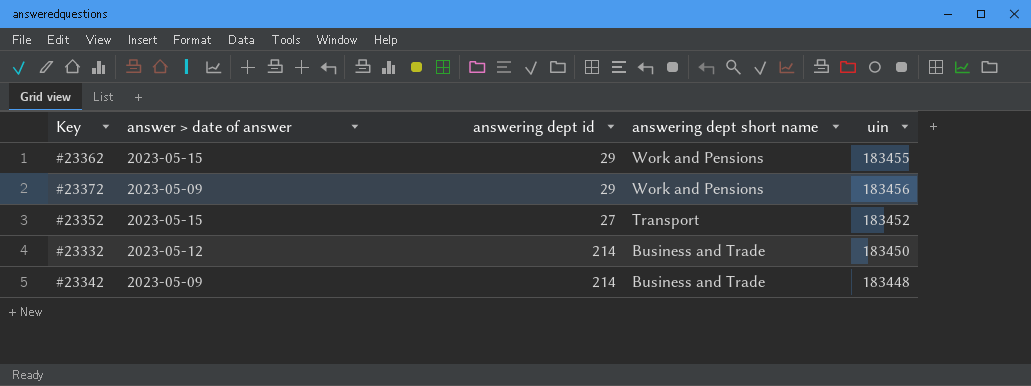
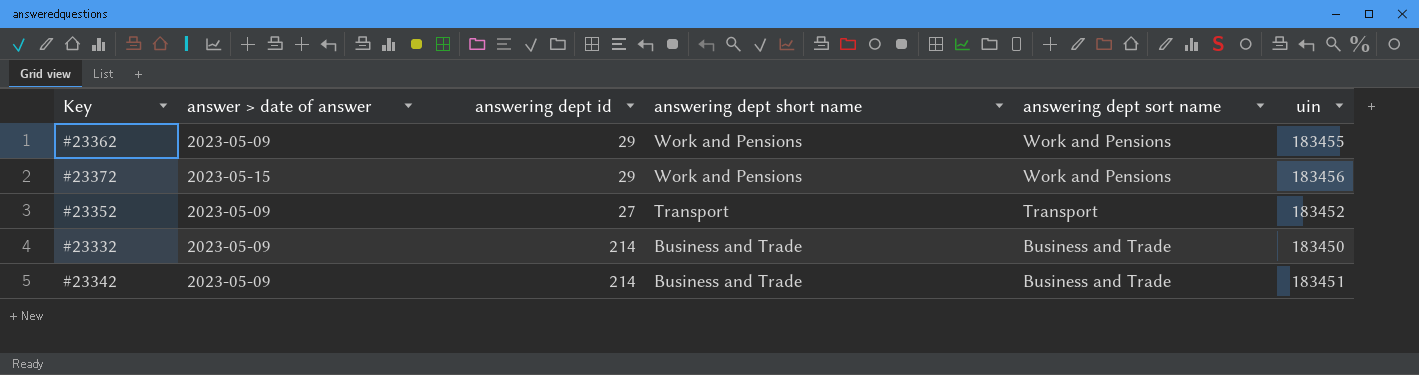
column answering dept sort name | position: none -> 5
#23362 | answer > date of answer: 2023-05-15 -> 2023-05-09
#23372 | answer > date of answer: 2023-05-09 -> 2023-05-15
#23352 | answer > date of answer: 2023-05-15 -> 2023-05-09
#23332 | answer > date of answer: 2023-05-12 -> 2023-05-09
#23342 | uin: 183448 -> 183451

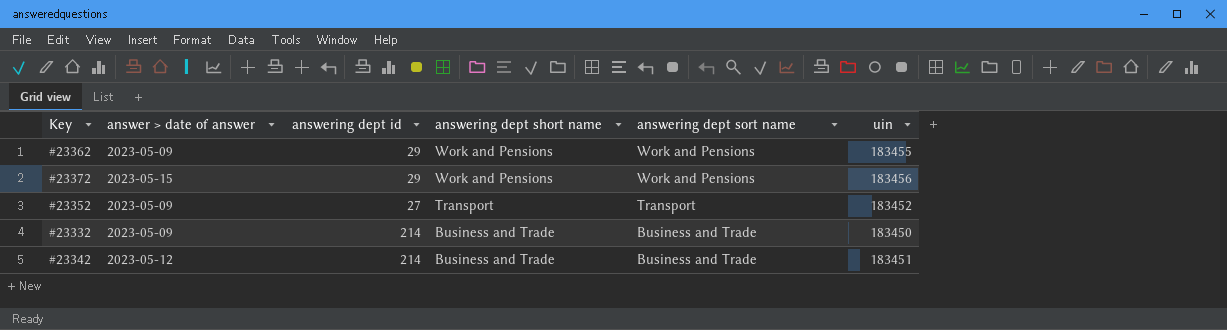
#23342 | answer > date of answer: 2023-05-09 -> 2023-05-12

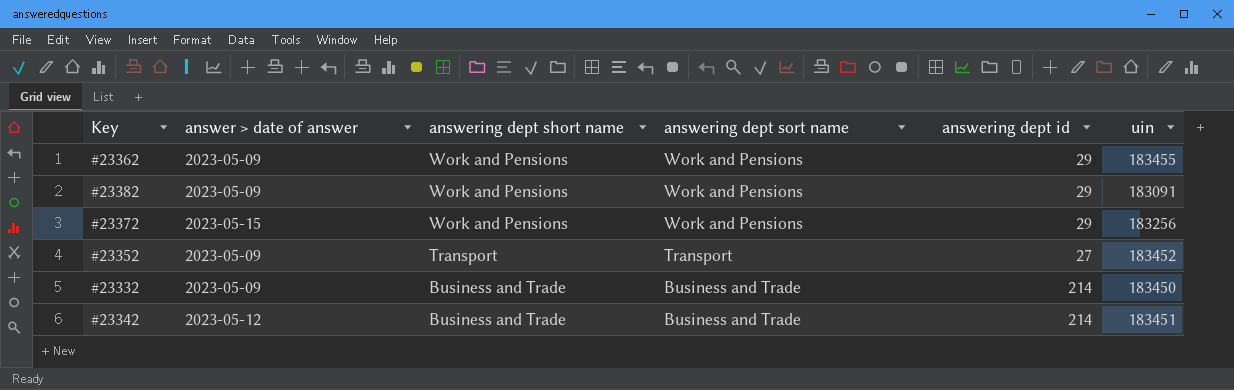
column answering dept id | position: 3 -> 5
row #23382: none -> 2023-05-09 | Work and Pensions | Work and Pensions | 29 | 183091
#23372 | uin: 183456 -> 183256

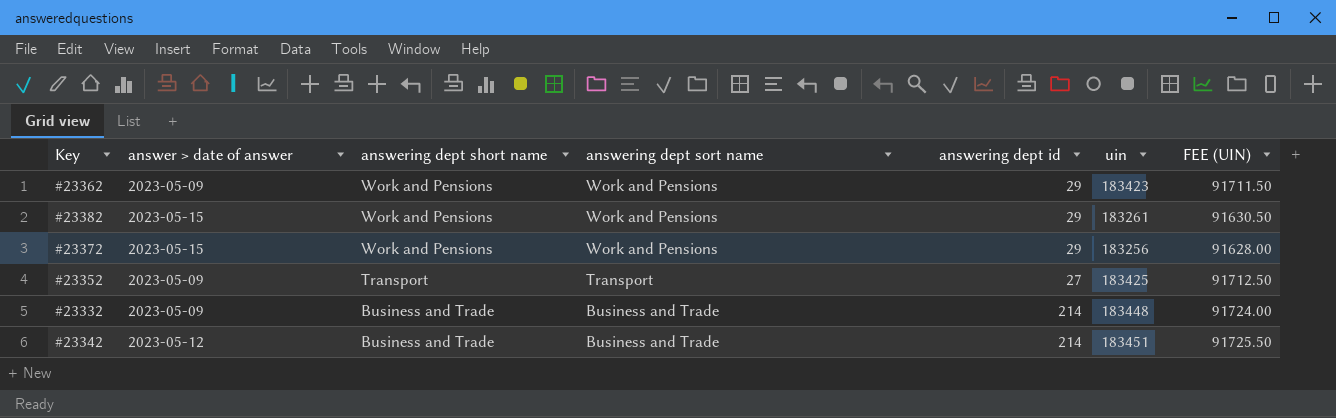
column FEE (UIN) | formula: none -> [uin] * 0.5
#23362 | uin: 183455 -> 183423
#23382 | answer > date of answer: 2023-05-09 -> 2023-05-15
#23382 | uin: 183091 -> 183261
#23352 | uin: 183452 -> 183425
#23332 | uin: 183450 -> 183448

